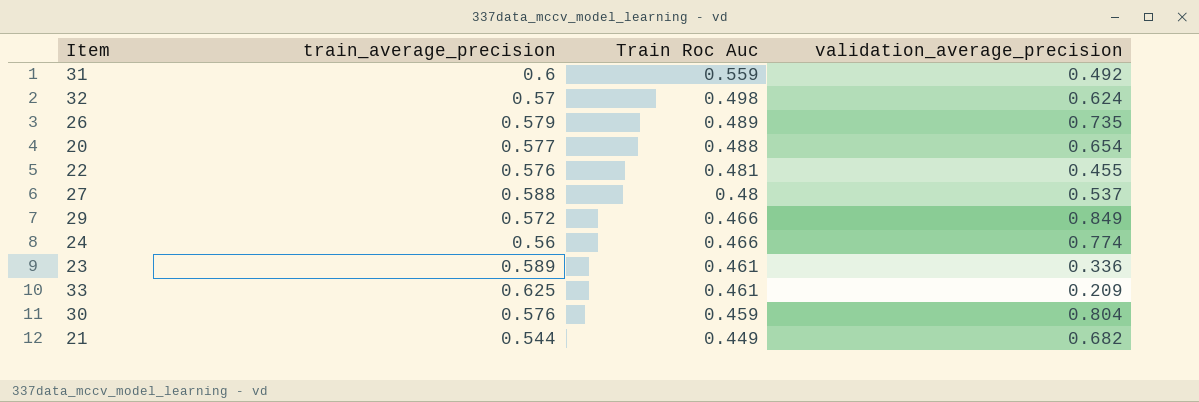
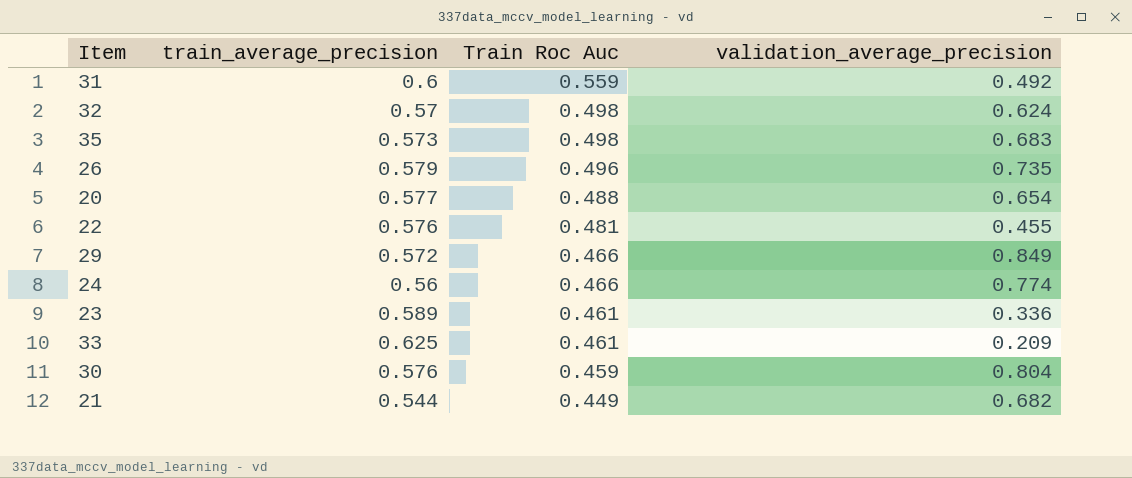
row 27: 0.588 | 0.48 | 0.537 -> none
row 35: none -> 0.573 | 0.498 | 0.683
26 | Train Roc Auc: 0.489 -> 0.496

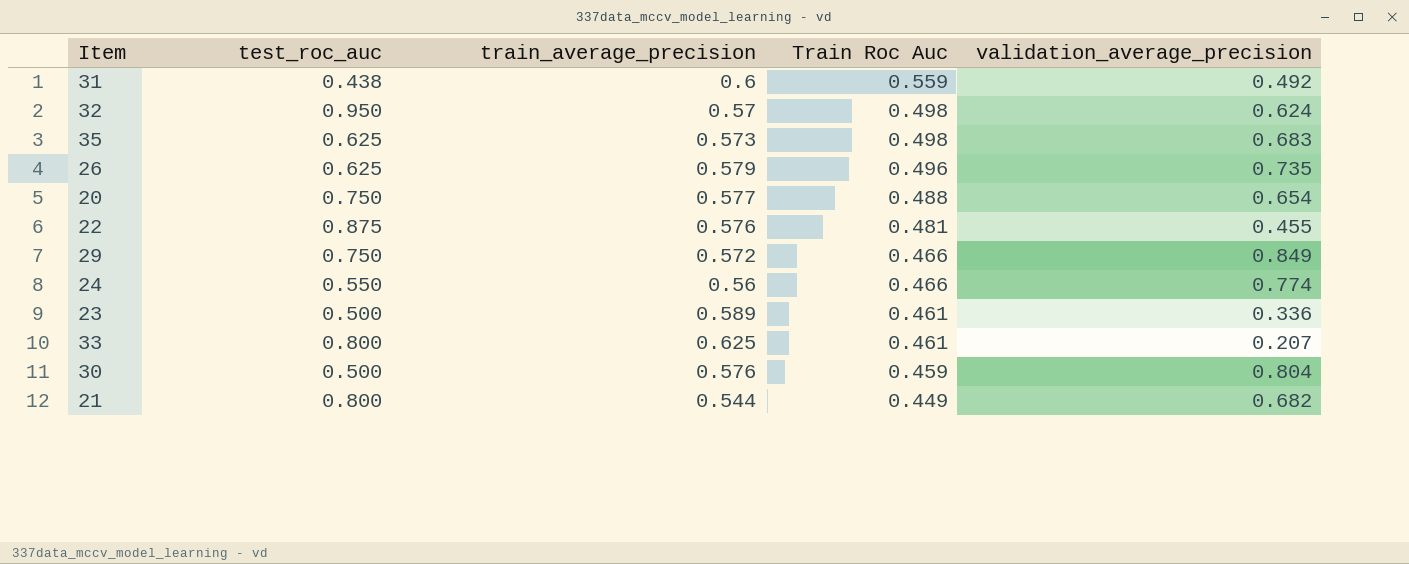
column test_roc_auc | position: none -> 2
33 | validation_average_precision: 0.209 -> 0.207

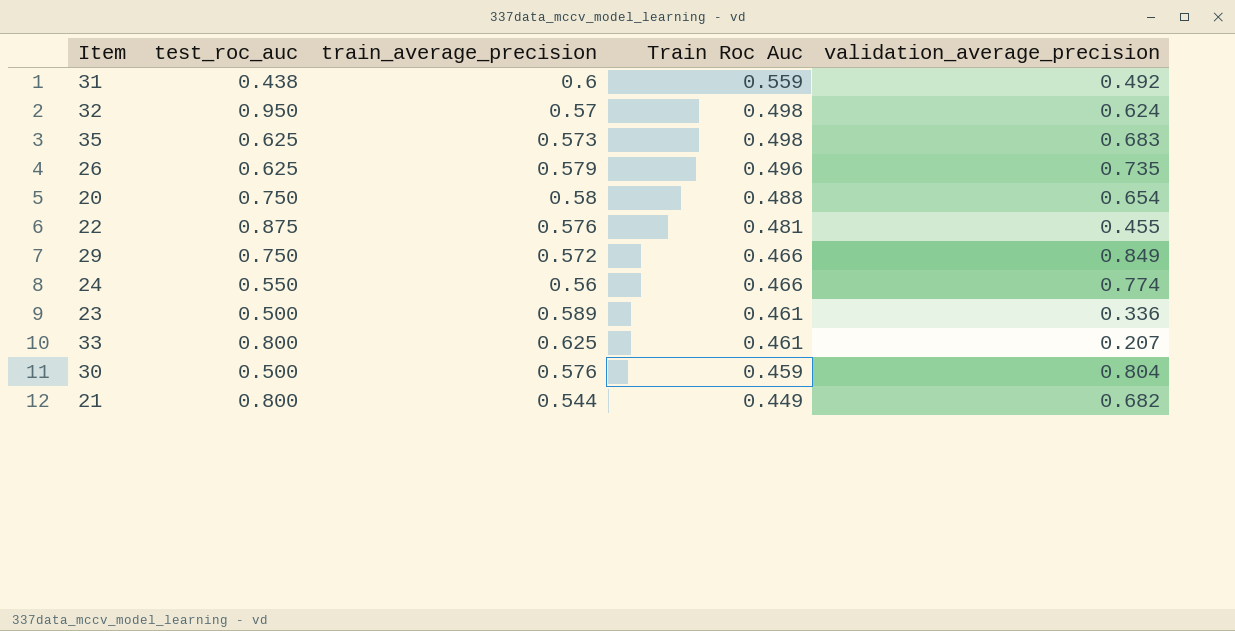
20 | train_average_precision: 0.577 -> 0.58

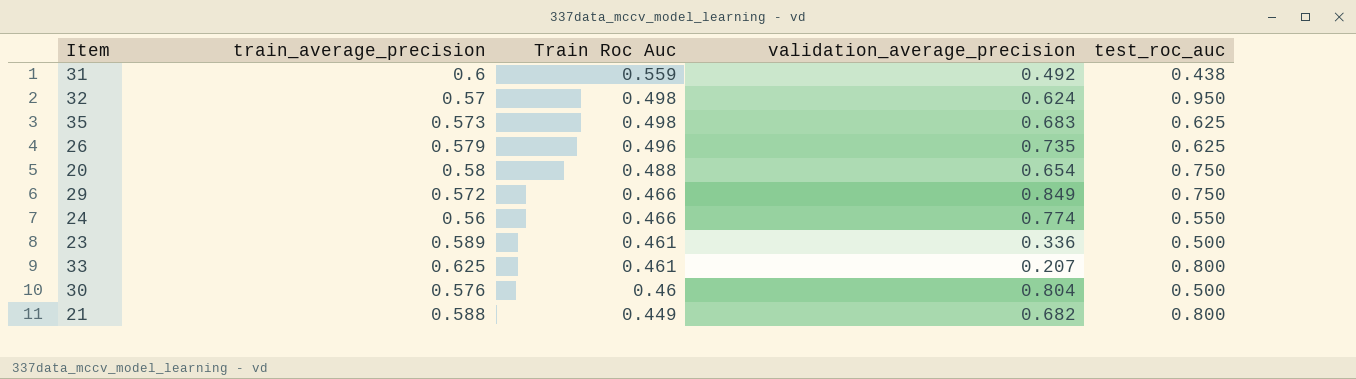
column test_roc_auc | position: 2 -> 5
row 22: 0.875 | 0.576 | 0.481 | 0.455 -> none
30 | Train Roc Auc: 0.459 -> 0.46
21 | train_average_precision: 0.544 -> 0.588

